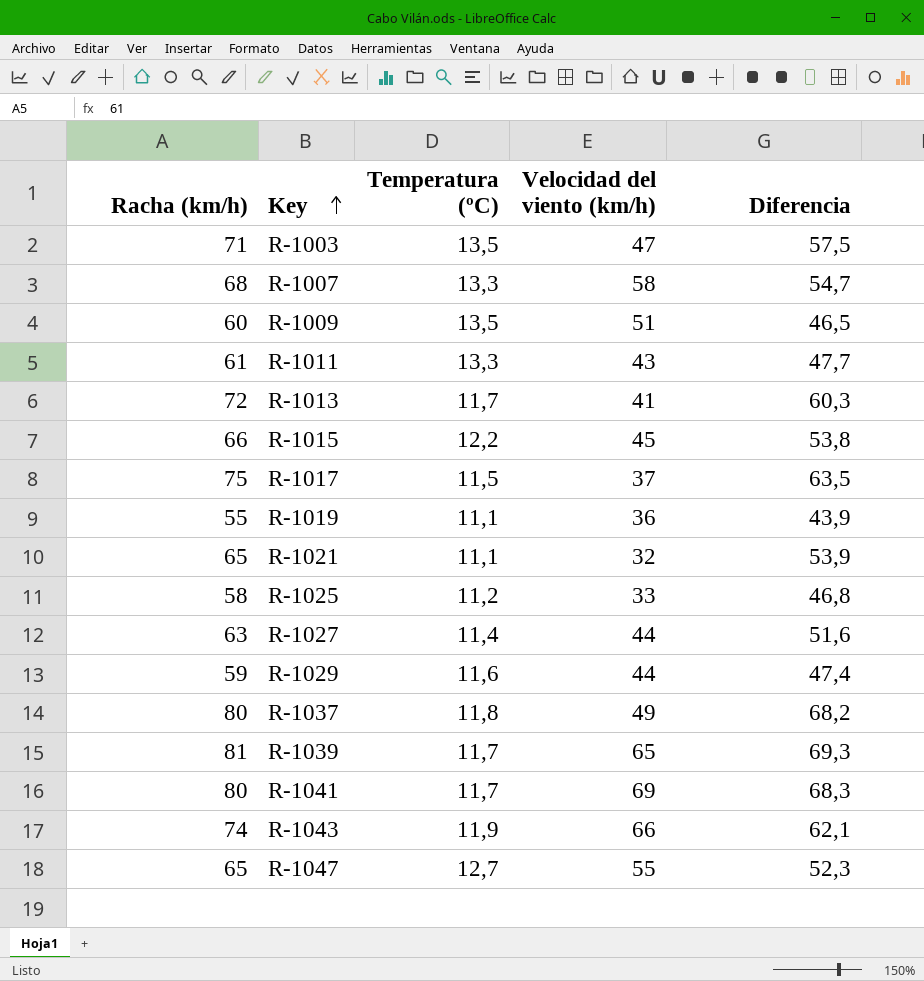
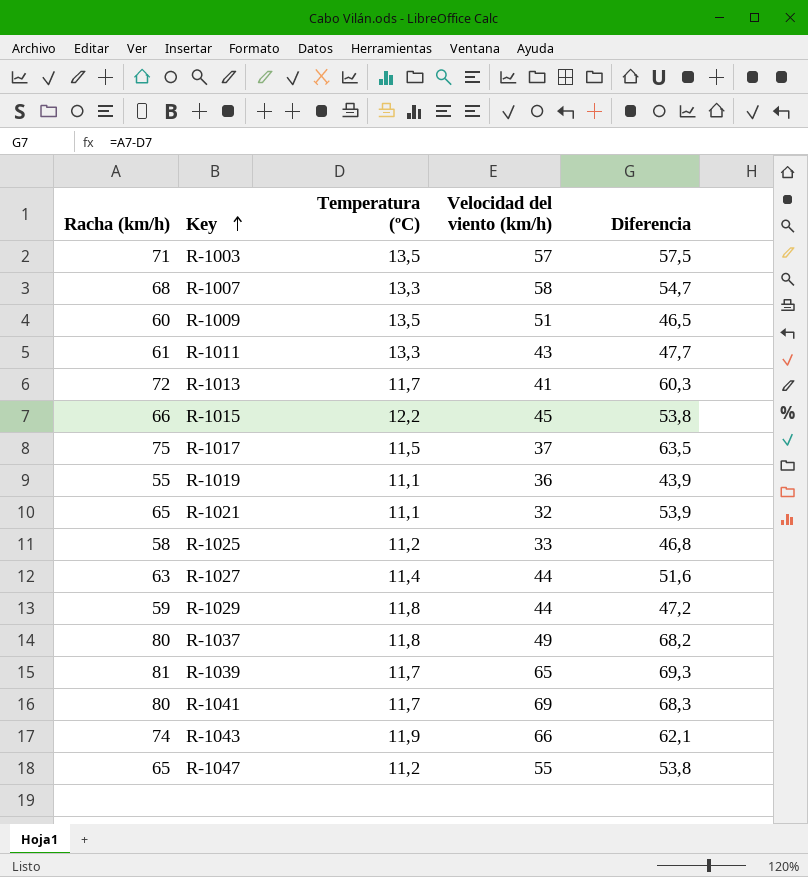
R-1003 | Velocidad del viento (km/h): 47 -> 57
R-1029 | Temperatura (ºC): 11,6 -> 11,8
R-1029 | Diferencia: 47,4 -> 47,2
R-1047 | Temperatura (ºC): 12,7 -> 11,2
R-1047 | Diferencia: 52,3 -> 53,8

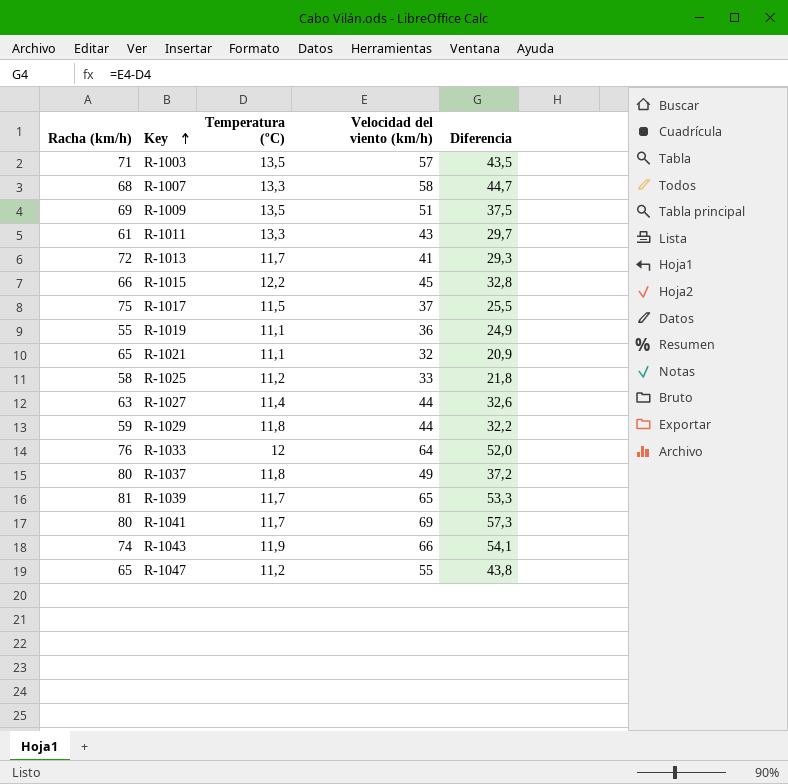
column Diferencia | formula: [Racha (km/h)] - [Temperatura (ºC)] -> [Velocidad del viento (km/h)] - [Temperatura (ºC)]
R-1009 | Racha (km/h): 60 -> 69
row R-1033: none -> 76 | 12 | 64 | 52,0

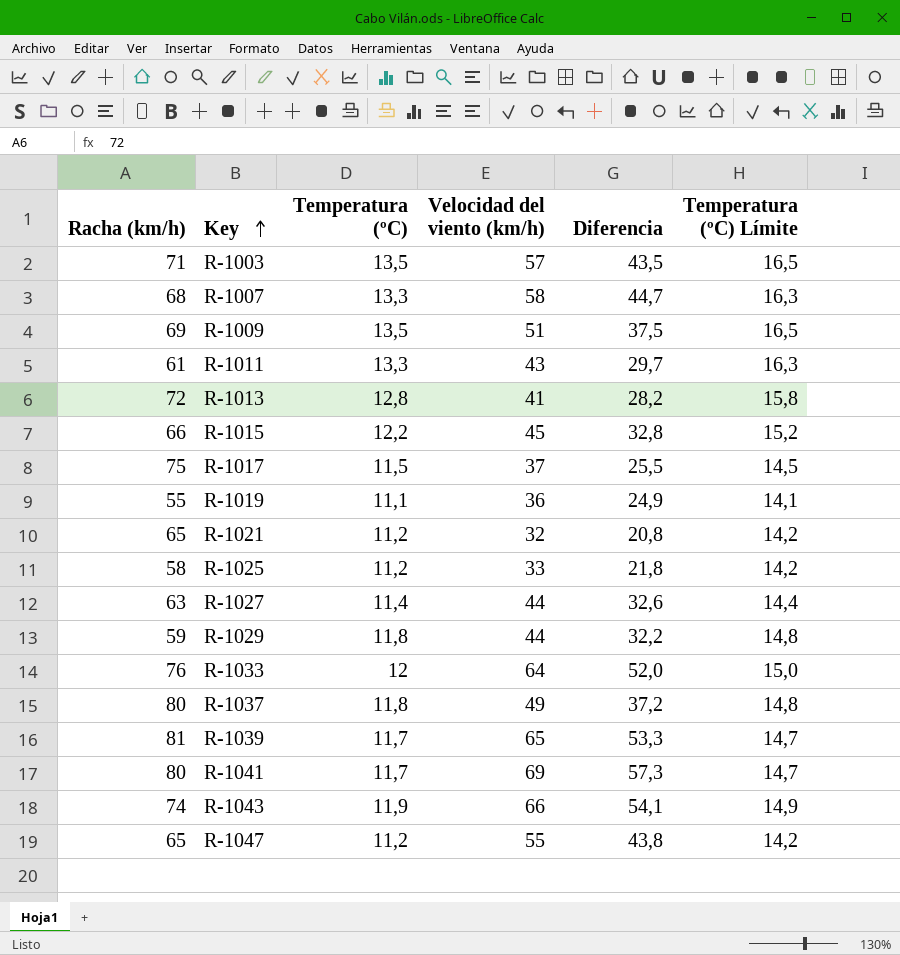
column Temperatura (ºC) Límite | formula: none -> [Temperatura (ºC)] + 3
R-1013 | Temperatura (ºC): 11,7 -> 12,8
R-1013 | Diferencia: 29,3 -> 28,2
R-1021 | Temperatura (ºC): 11,1 -> 11,2
R-1021 | Diferencia: 20,9 -> 20,8

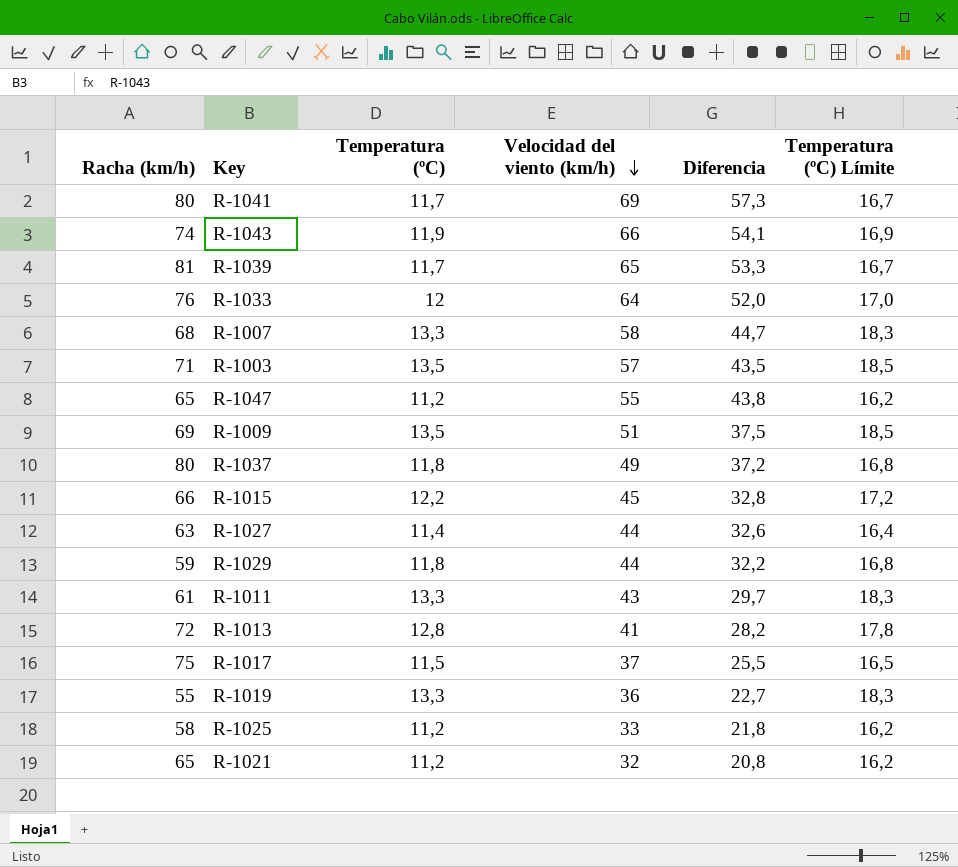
row order: Key ascending -> Velocidad del viento (km/h) descending
column Temperatura (ºC) Límite | formula: [Temperatura (ºC)] + 3 -> [Temperatura (ºC)] + 5
R-1019 | Temperatura (ºC): 11,1 -> 13,3
R-1019 | Diferencia: 24,9 -> 22,7

